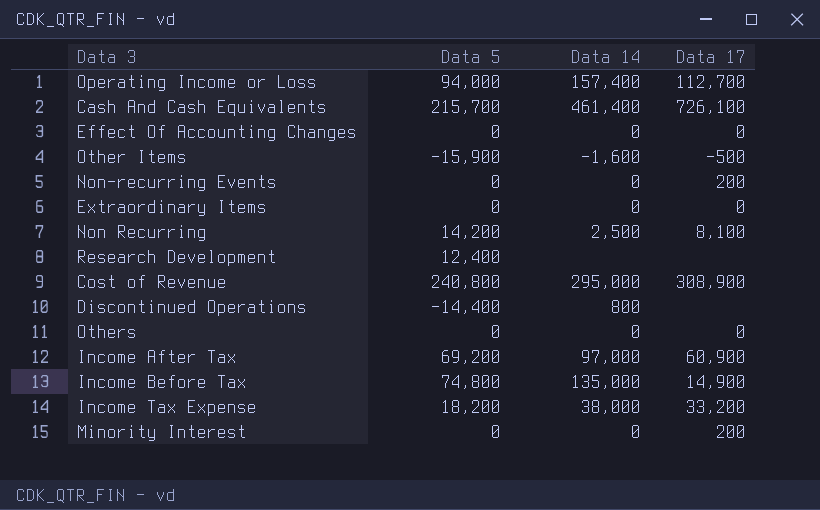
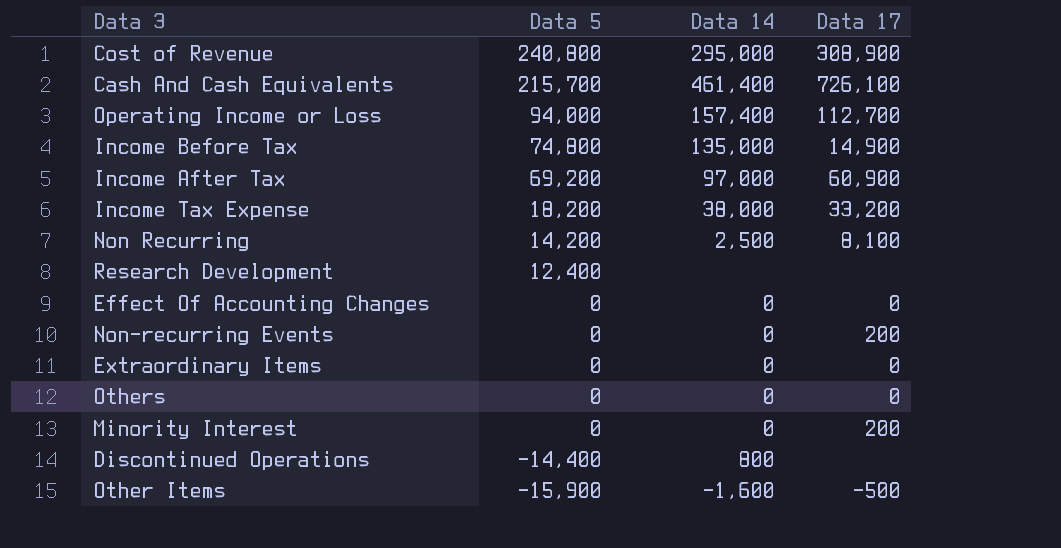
row order: none -> Data 5 descending

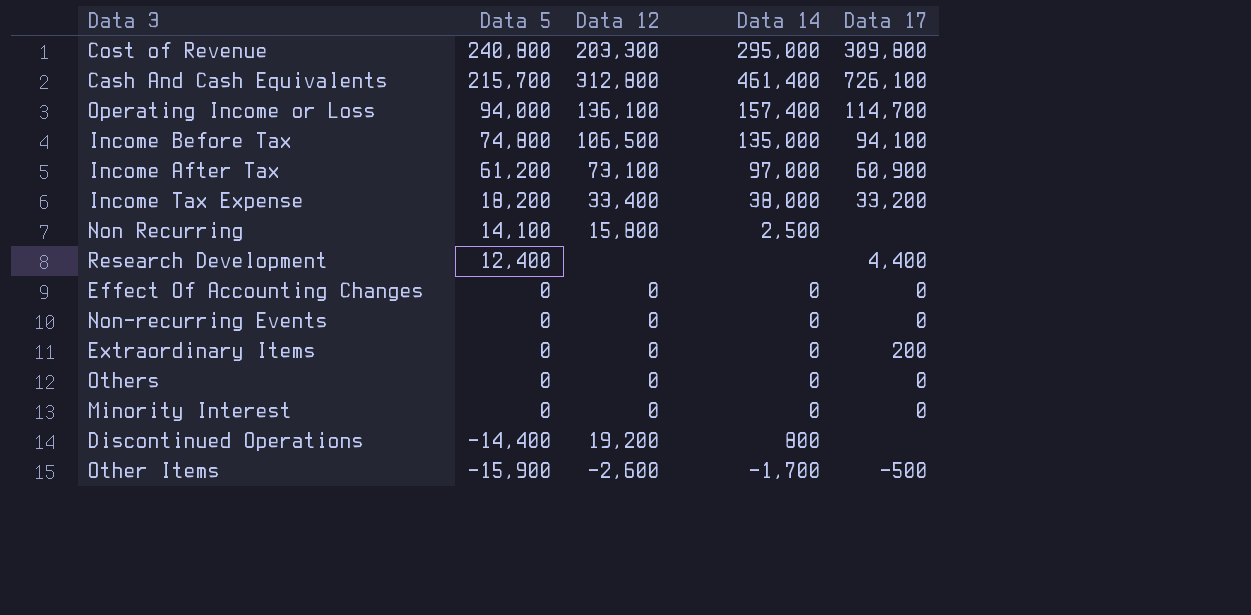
column Data 12 | position: none -> 3
Cost of Revenue | Data 17: 308,900 -> 309,800
Operating Income or Loss | Data 17: 112,700 -> 114,700
Income Before Tax | Data 17: 14,900 -> 94,100
Income After Tax | Data 5: 69,200 -> 61,200
Non Recurring | Data 5: 14,200 -> 14,100
Non Recurring | Data 17: 8,100 -> none
Research Development | Data 17: none -> 4,400
Non-recurring Events | Data 17: 200 -> 0
Extraordinary Items | Data 17: 0 -> 200
Minority Interest | Data 17: 200 -> 0
Other Items | Data 14: -1,600 -> -1,700

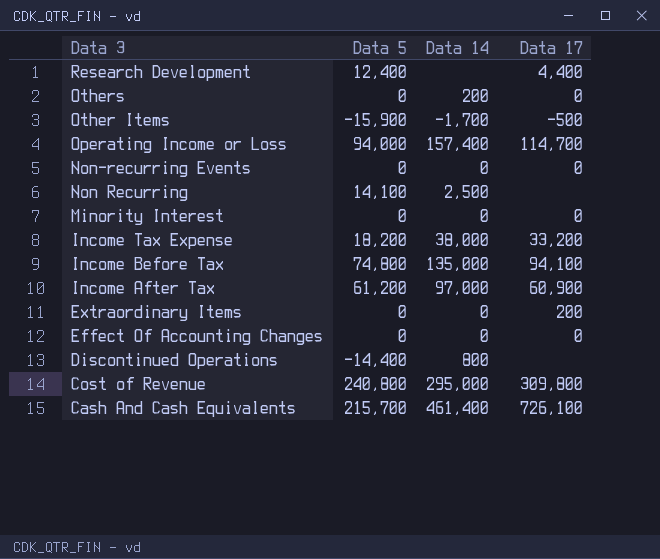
row order: Data 5 descending -> Data 3 descending
column Data 12 | position: 3 -> none
Others | Data 14: 0 -> 200

